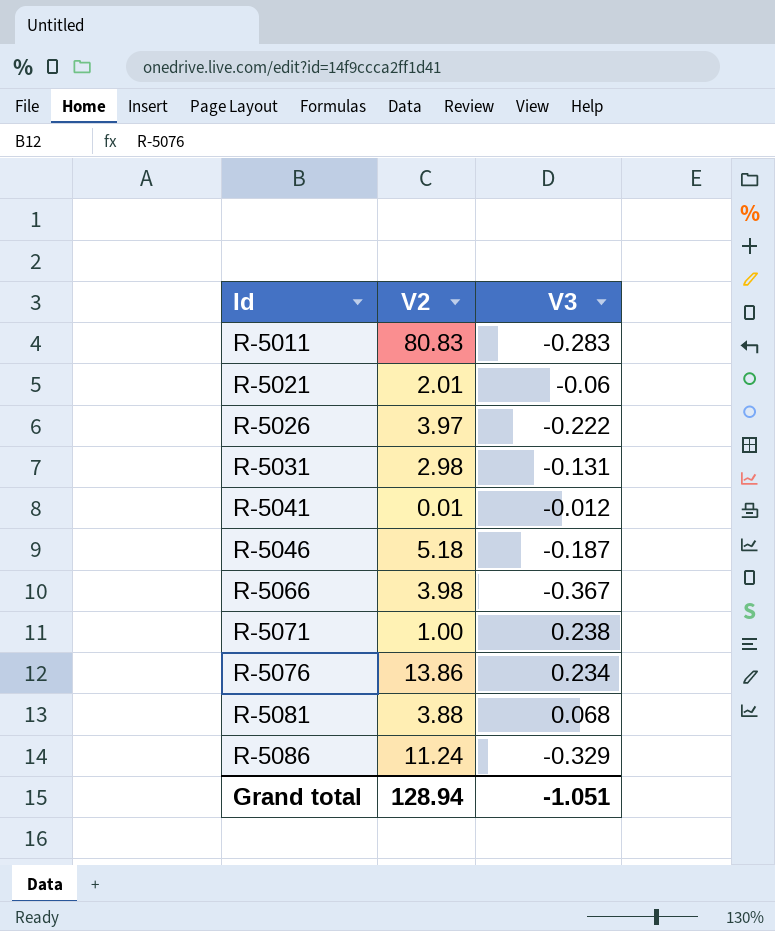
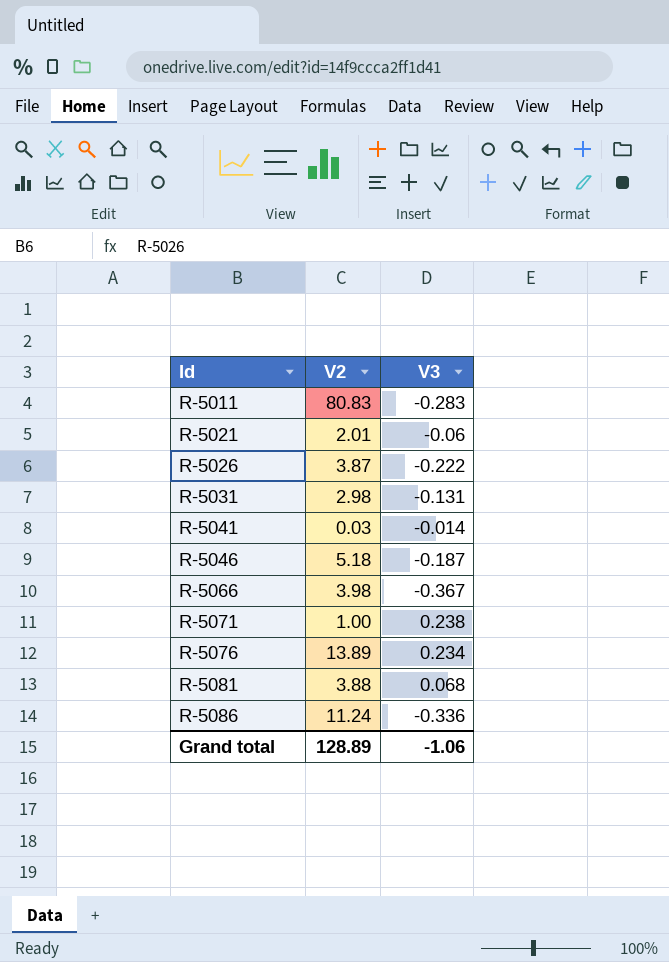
R-5026 | V2: 3.97 -> 3.87
R-5041 | V2: 0.01 -> 0.03
R-5041 | V3: -0.012 -> -0.014
R-5076 | V2: 13.86 -> 13.89
R-5086 | V3: -0.329 -> -0.336
Grand total | V2: 128.94 -> 128.89
Grand total | V3: -1.051 -> -1.06

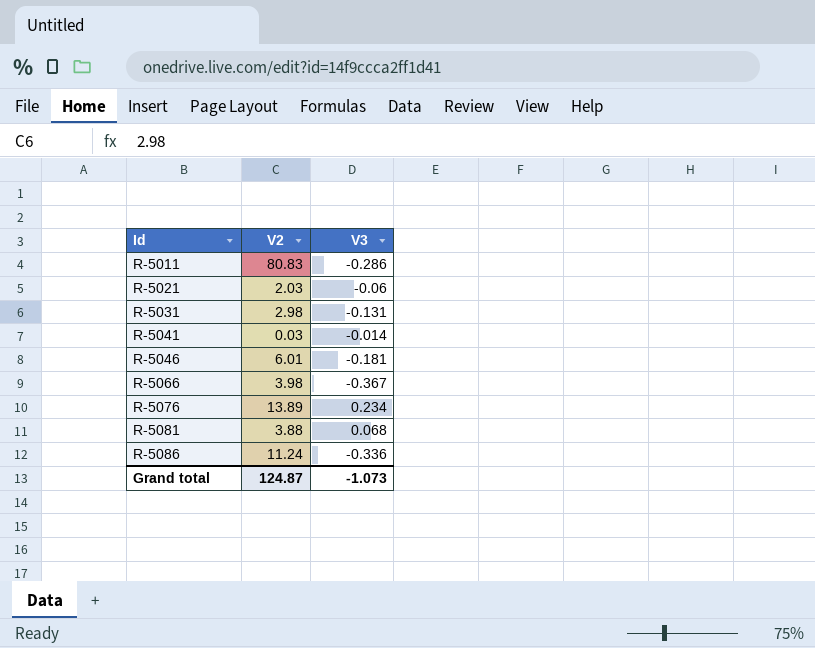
row R-5026: 3.87 | -0.222 -> none
row R-5071: 1.00 | 0.238 -> none
R-5011 | V3: -0.283 -> -0.286
R-5021 | V2: 2.01 -> 2.03
R-5046 | V2: 5.18 -> 6.01
R-5046 | V3: -0.187 -> -0.181
Grand total | V2: 128.89 -> 124.87
Grand total | V3: -1.06 -> -1.073

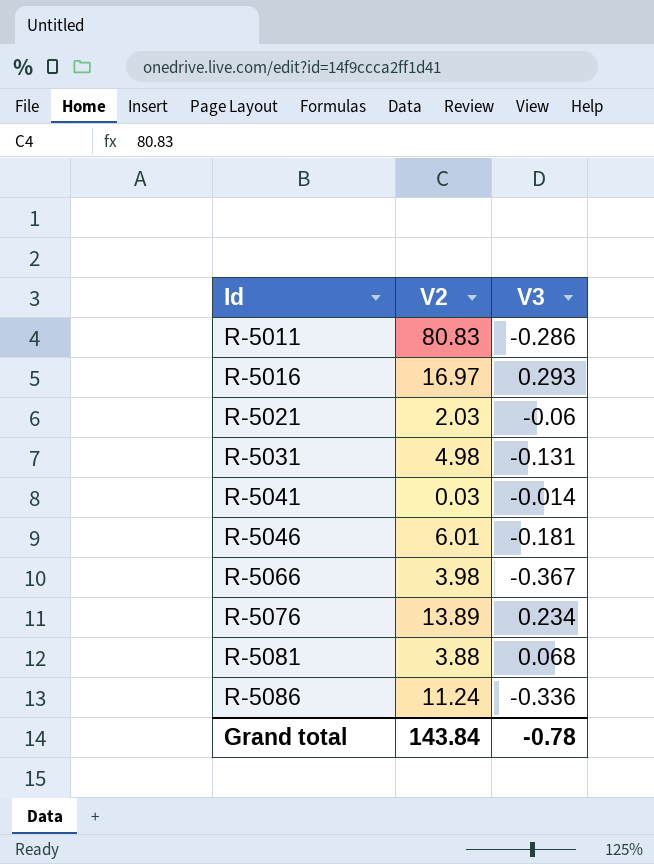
row R-5016: none -> 16.97 | 0.293
R-5031 | V2: 2.98 -> 4.98
Grand total | V2: 124.87 -> 143.84
Grand total | V3: -1.073 -> -0.78

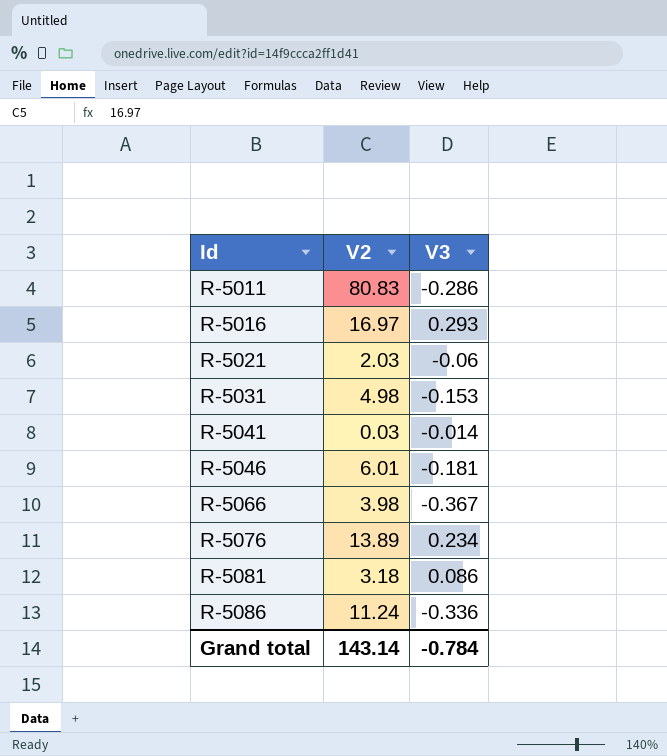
R-5031 | V3: -0.131 -> -0.153
R-5081 | V2: 3.88 -> 3.18
R-5081 | V3: 0.068 -> 0.086
Grand total | V2: 143.84 -> 143.14
Grand total | V3: -0.78 -> -0.784

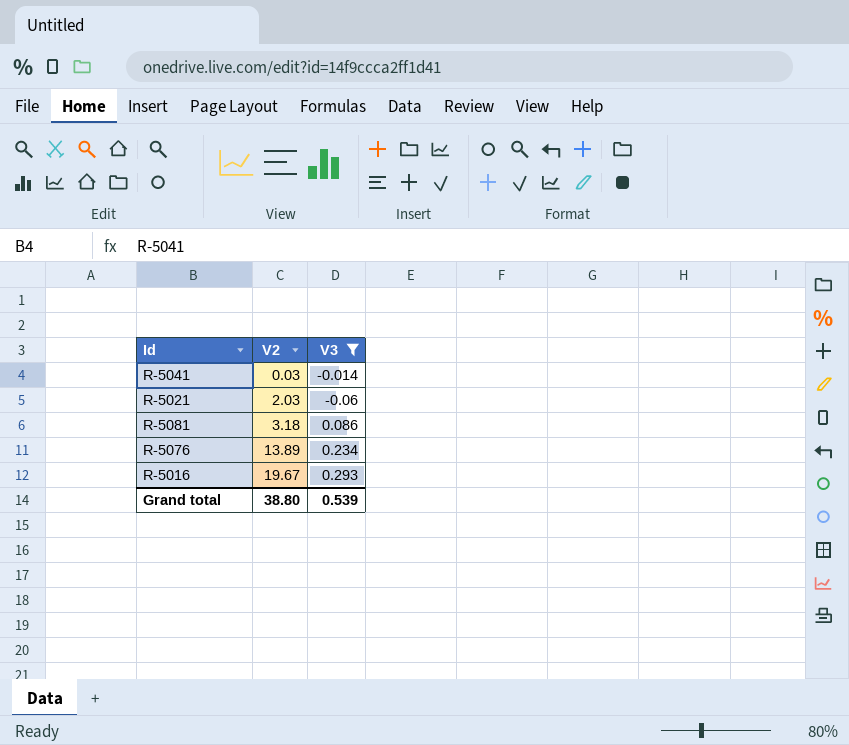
filter: none -> V3 >= -0.06
row order: Id ascending -> V2 ascending
R-5016 | V2: 16.97 -> 19.67
Grand total | V2: 143.14 -> 38.80
Grand total | V3: -0.784 -> 0.539

